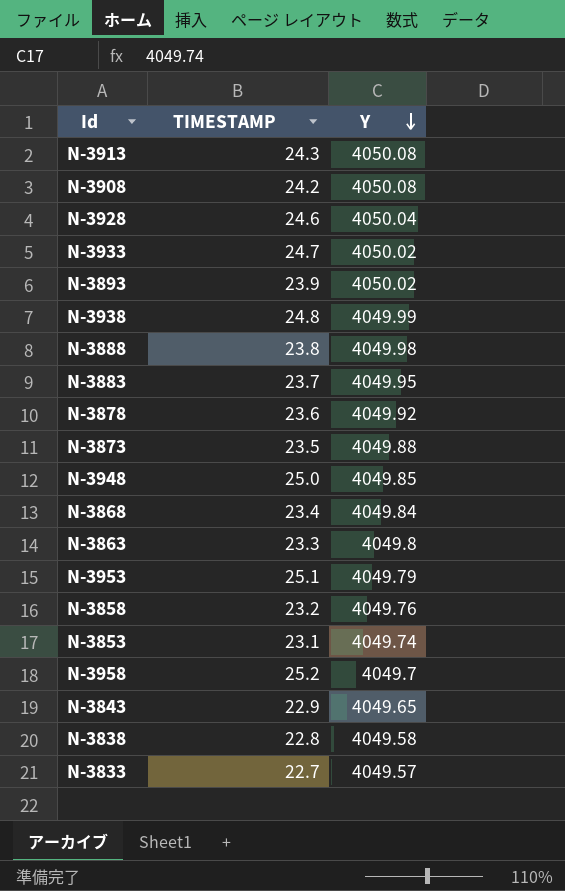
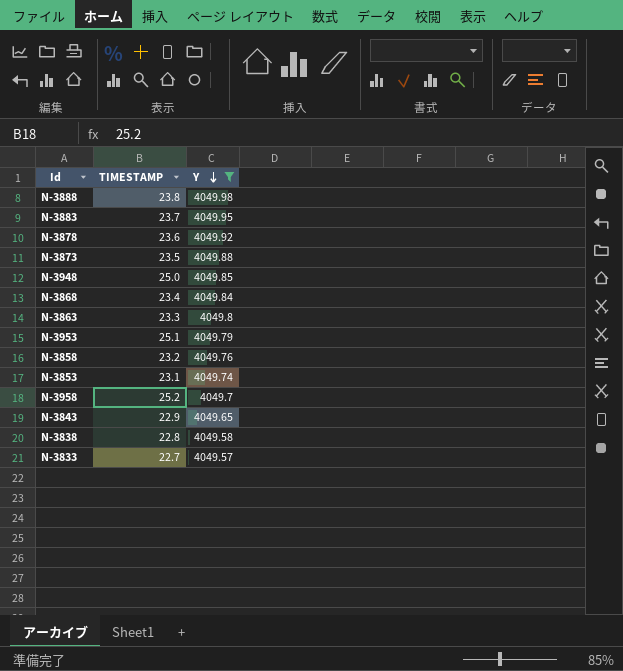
filter: none -> Y <= 4049.98

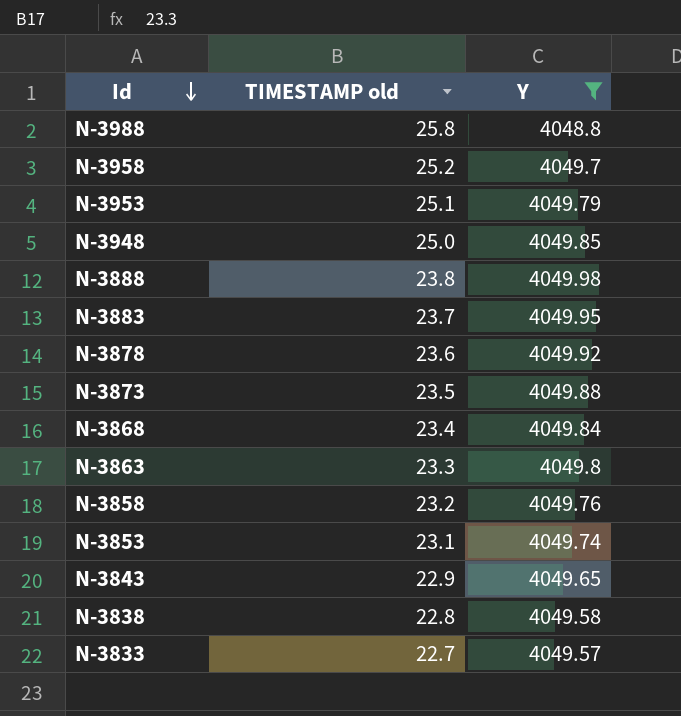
row order: Y descending -> Id descending
column name: TIMESTAMP -> TIMESTAMP old
row N-3988: none -> 25.8 | 4048.8

